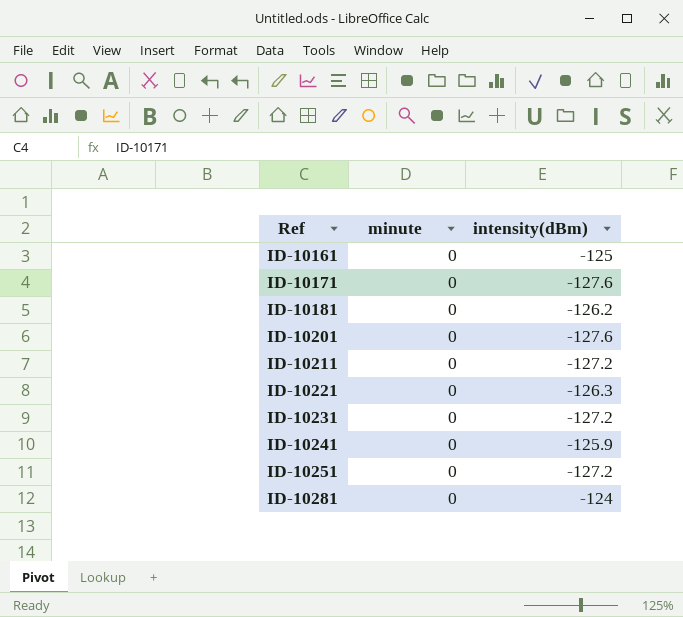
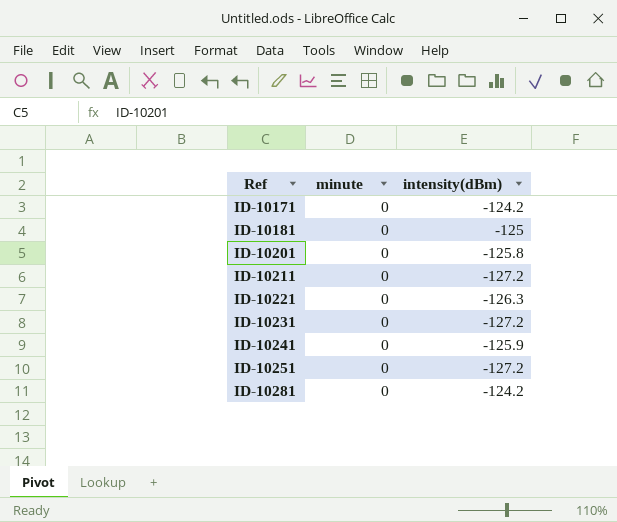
row ID-10161: 0 | -125 -> none
ID-10171 | intensity(dBm): -127.6 -> -124.2
ID-10181 | intensity(dBm): -126.2 -> -125
ID-10201 | intensity(dBm): -127.6 -> -125.8
ID-10281 | intensity(dBm): -124 -> -124.2

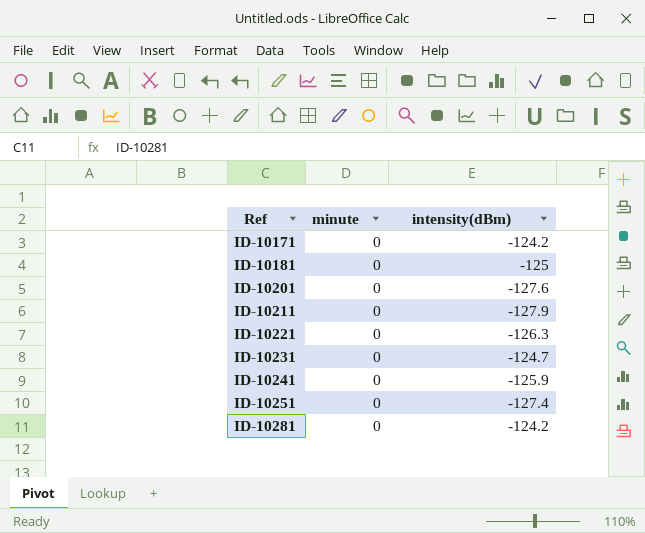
ID-10201 | intensity(dBm): -125.8 -> -127.6
ID-10211 | intensity(dBm): -127.2 -> -127.9
ID-10231 | intensity(dBm): -127.2 -> -124.7
ID-10251 | intensity(dBm): -127.2 -> -127.4

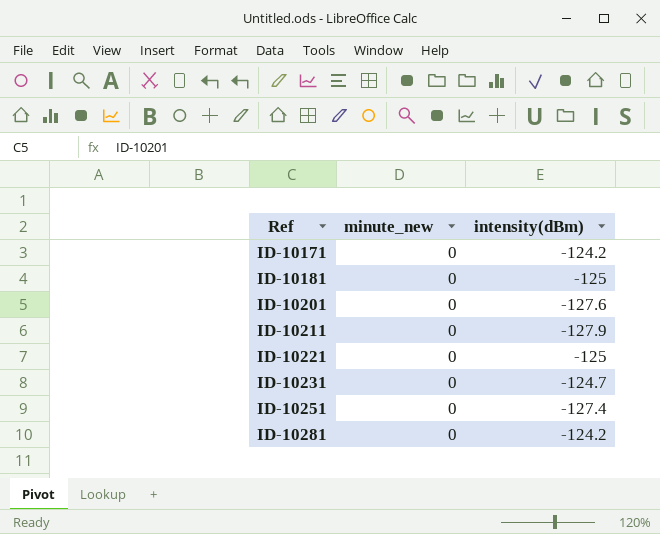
column name: minute -> minute_new
row ID-10241: 0 | -125.9 -> none
ID-10221 | intensity(dBm): -126.3 -> -125

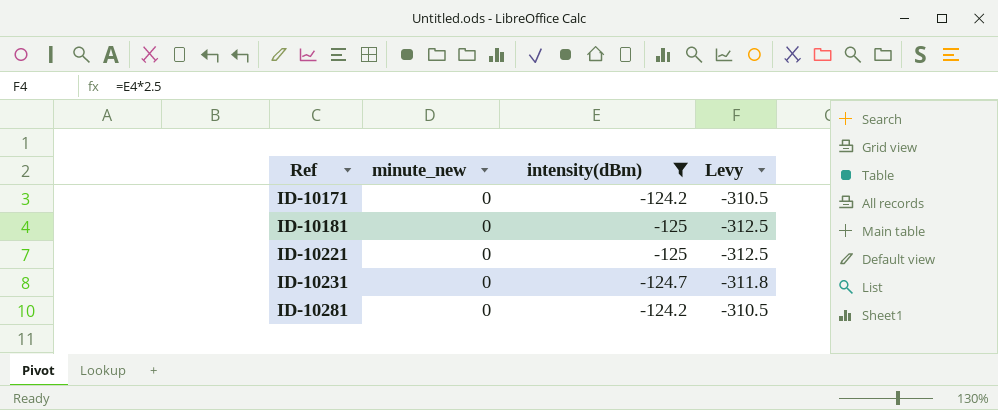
filter: none -> intensity(dBm) >= -125
column Levy | formula: none -> [intensity(dBm)] * 2.5

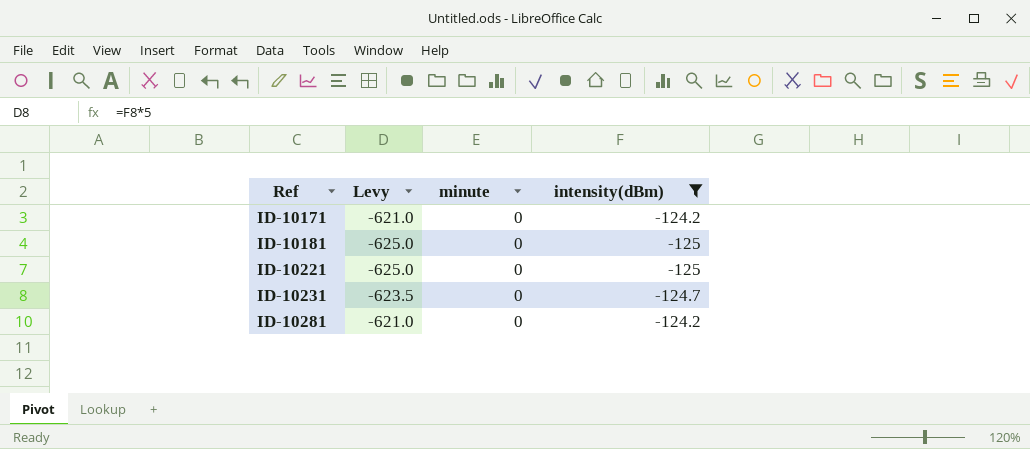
column Levy | formula: [intensity(dBm)] * 2.5 -> [intensity(dBm)] * 5
column Levy | position: 4 -> 2
column name: minute_new -> minute

